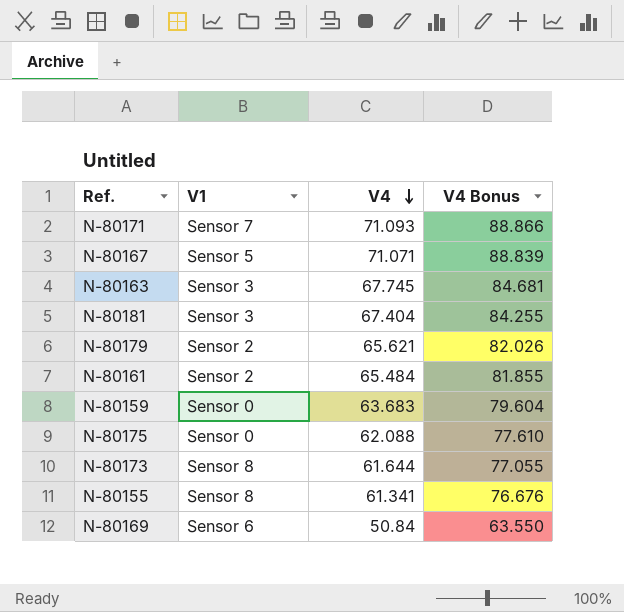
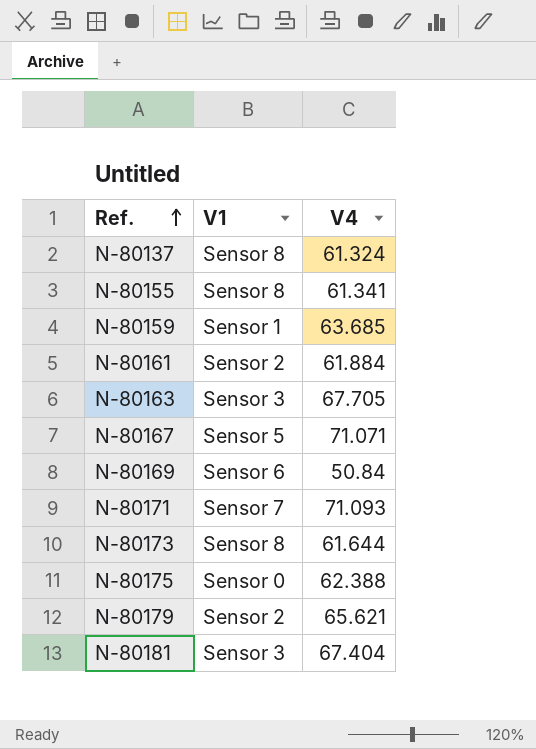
row order: V4 descending -> Ref. ascending
column V4 Bonus | formula: [V4] * 1.25 -> none
row N-80137: none -> Sensor 8 | 61.324
N-80159 | V1: Sensor 0 -> Sensor 1
N-80159 | V4: 63.683 -> 63.685
N-80161 | V4: 65.484 -> 61.884
N-80163 | V4: 67.745 -> 67.705
N-80175 | V4: 62.088 -> 62.388

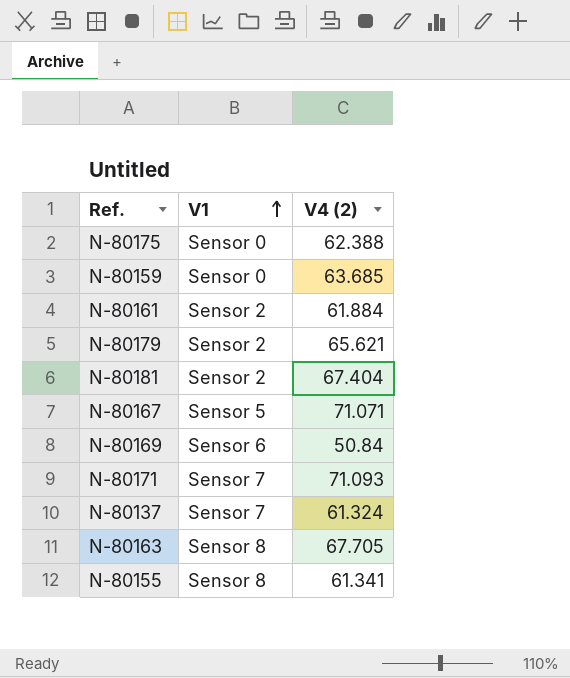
row order: Ref. ascending -> V1 ascending
column name: V4 -> V4 (2)
row N-80173: Sensor 8 | 61.644 -> none
N-80159 | V1: Sensor 1 -> Sensor 0
N-80181 | V1: Sensor 3 -> Sensor 2
N-80137 | V1: Sensor 8 -> Sensor 7
N-80163 | V1: Sensor 3 -> Sensor 8

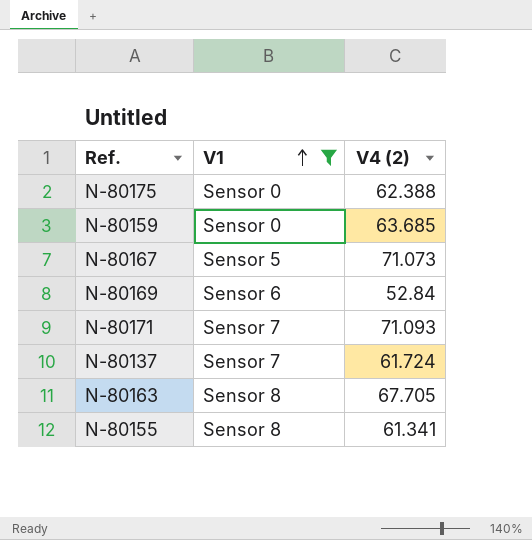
filter: none -> V1 != Sensor 2
N-80167 | V4 (2): 71.071 -> 71.073
N-80169 | V4 (2): 50.84 -> 52.84
N-80137 | V4 (2): 61.324 -> 61.724

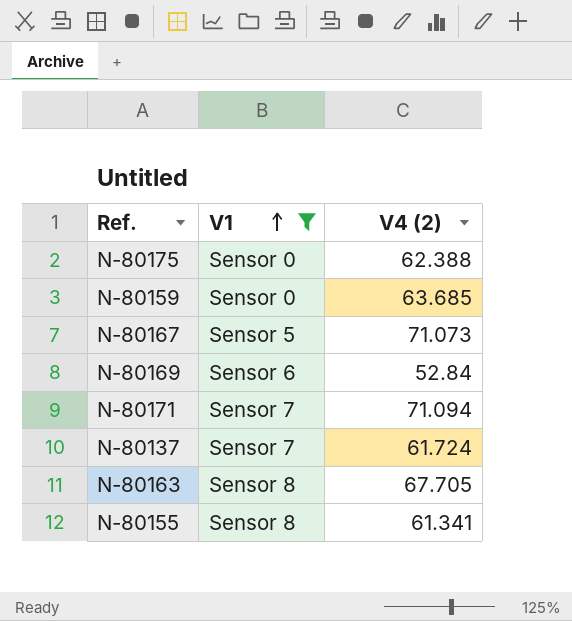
N-80171 | V4 (2): 71.093 -> 71.094

